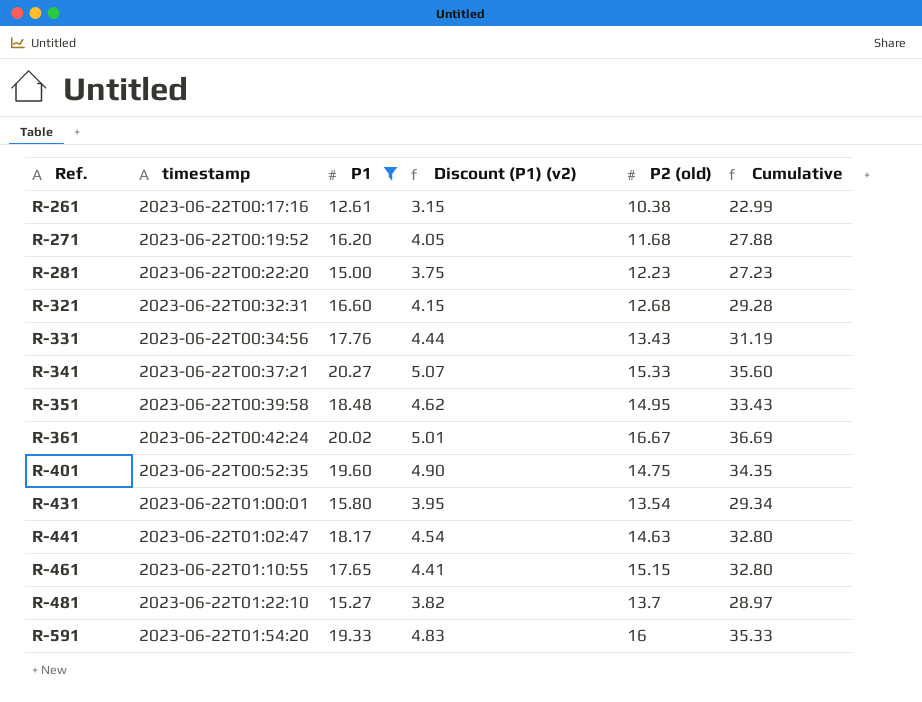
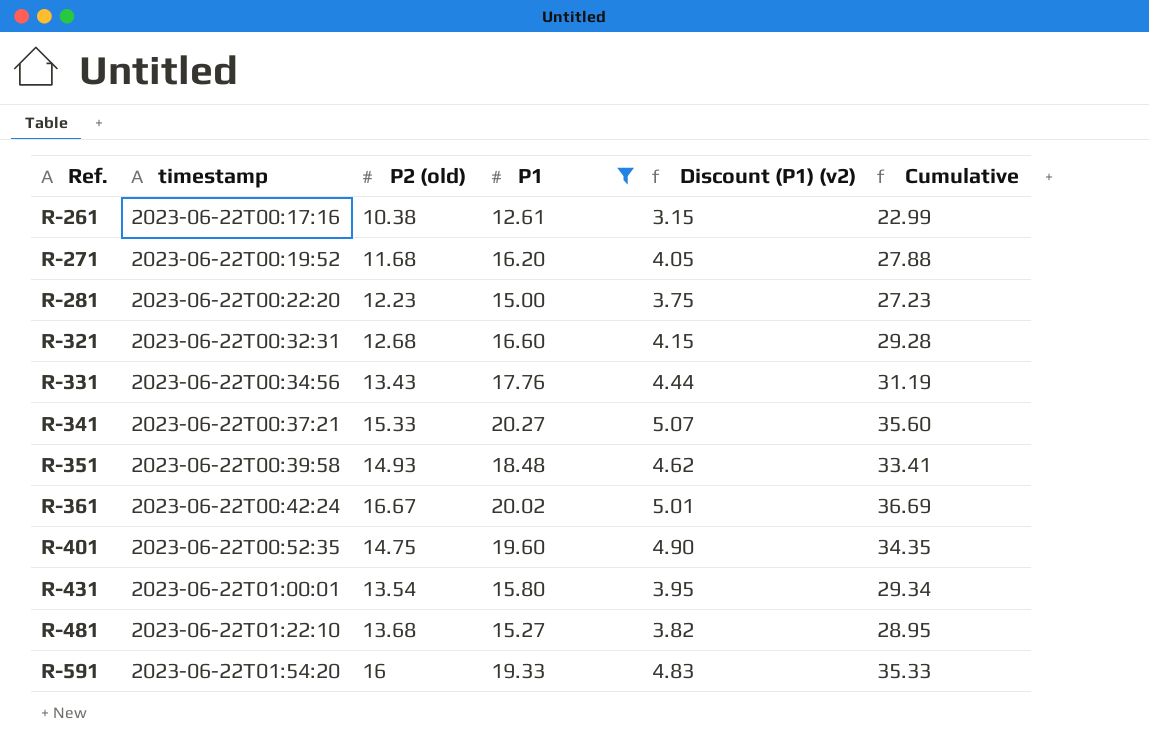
column P2 (old) | position: 5 -> 3
row R-441: 2023-06-22T01:02:47 | 18.17 | 4.54 | 14.63 | 32.80 -> none
row R-461: 2023-06-22T01:10:55 | 17.65 | 4.41 | 15.15 | 32.80 -> none
R-351 | P2 (old): 14.95 -> 14.93
R-351 | Cumulative: 33.43 -> 33.41
R-481 | P2 (old): 13.7 -> 13.68
R-481 | Cumulative: 28.97 -> 28.95

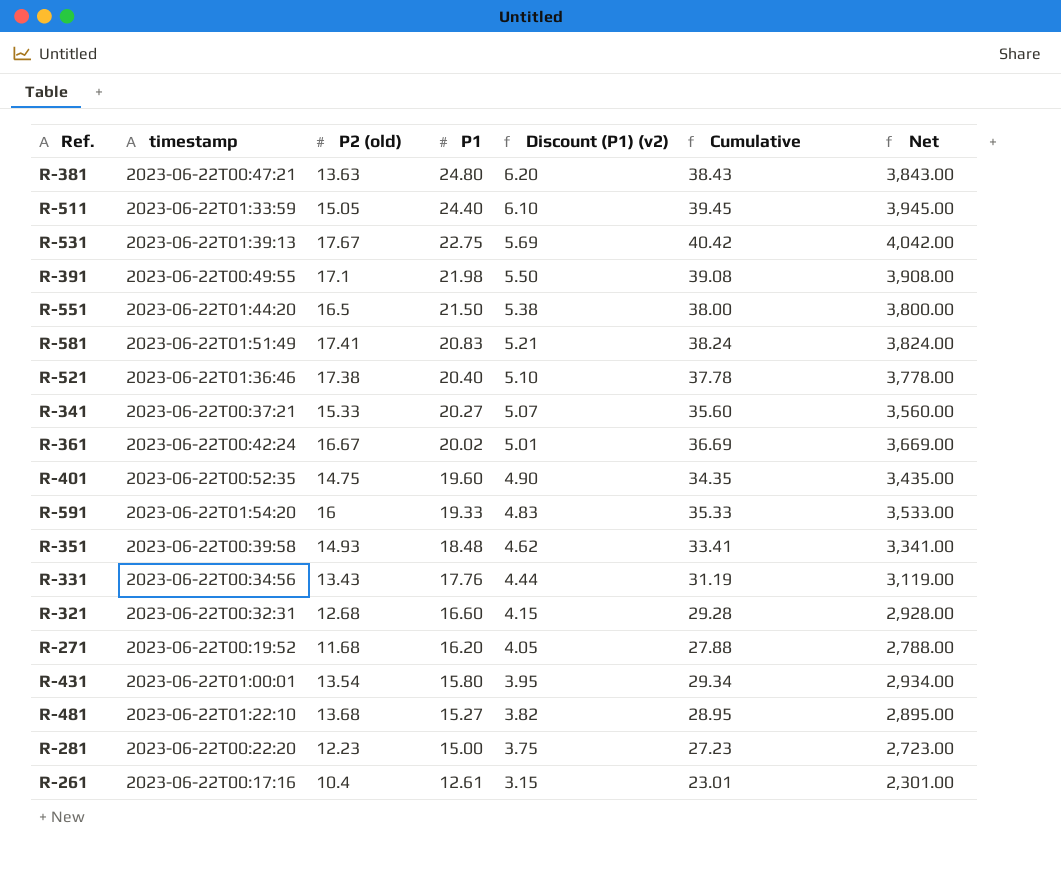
filter: P1 <= 20.27 -> none
row order: Ref. ascending -> P1 descending
column Net | formula: none -> [Cumulative] * 100
R-261 | P2 (old): 10.38 -> 10.4
R-261 | Cumulative: 22.99 -> 23.01

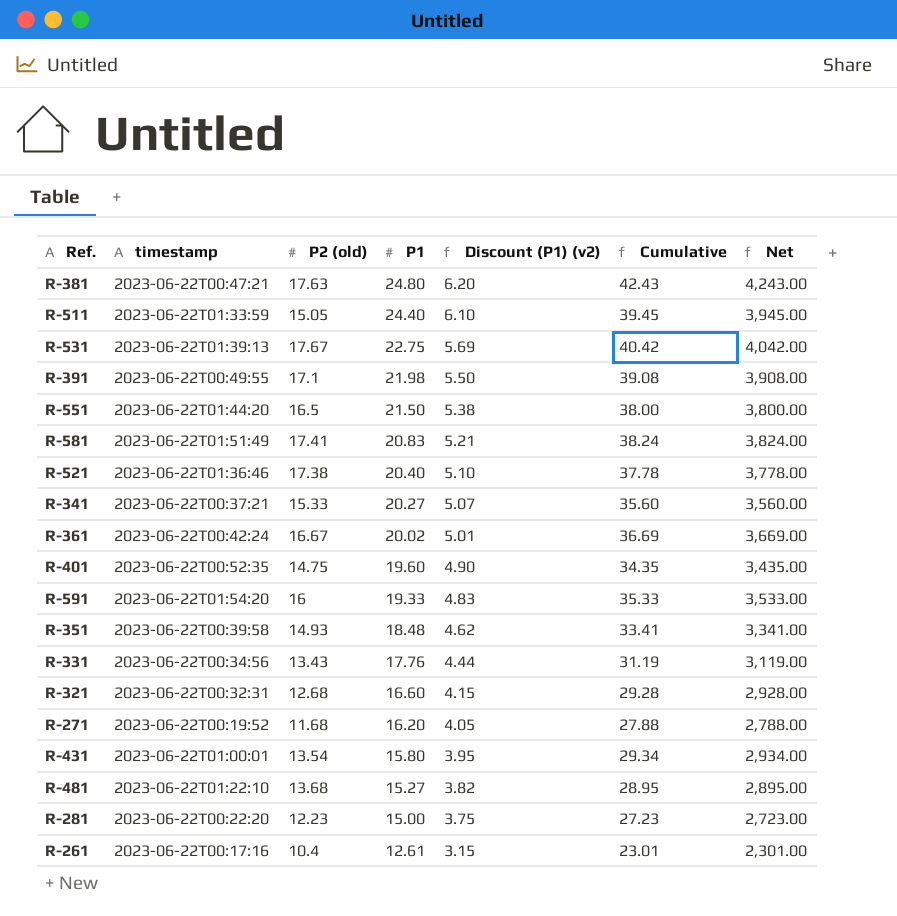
R-381 | P2 (old): 13.63 -> 17.63
R-381 | Cumulative: 38.43 -> 42.43
R-381 | Net: 3,843.00 -> 4,243.00

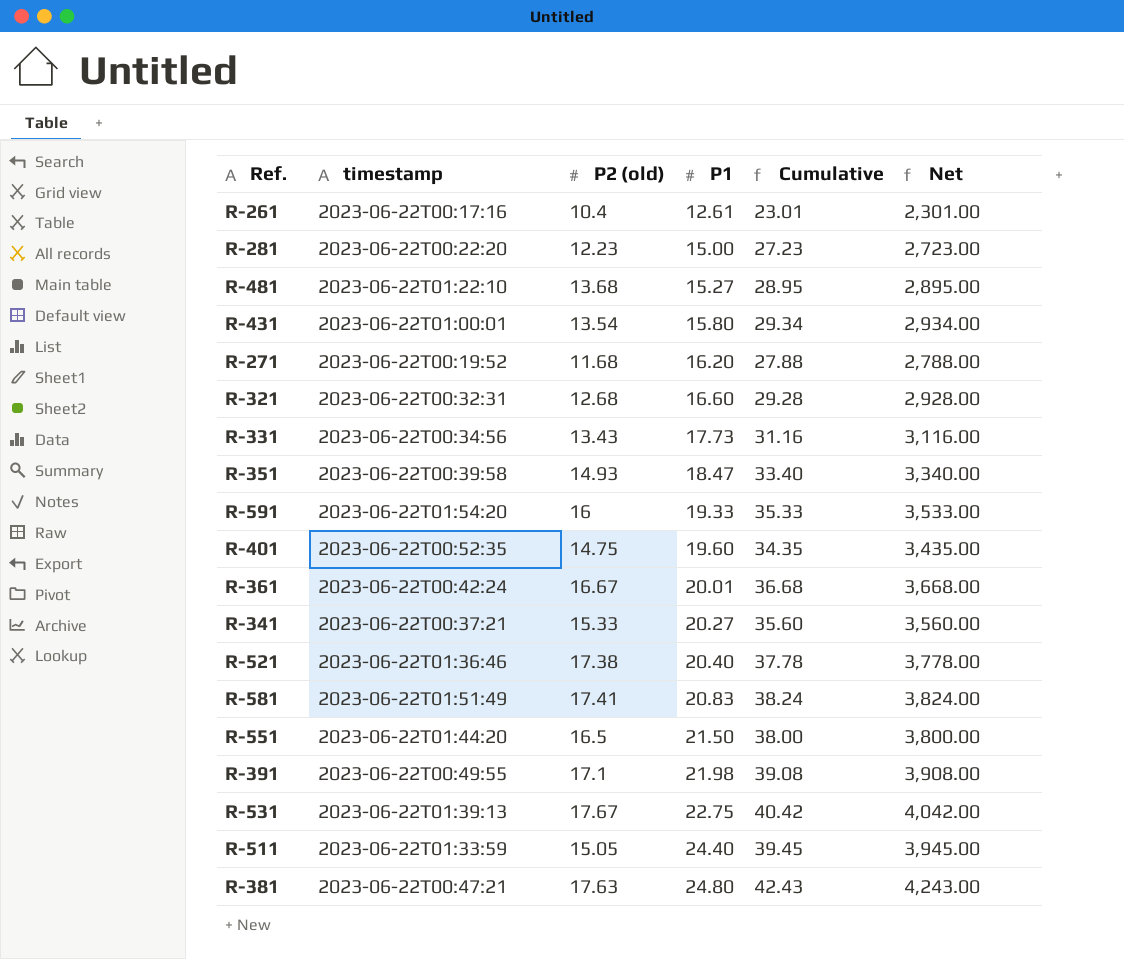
row order: P1 descending -> P1 ascending
column Discount (P1) (v2) | formula: [P1] * 0.25 -> none
R-331 | P1: 17.76 -> 17.73
R-331 | Cumulative: 31.19 -> 31.16
R-331 | Net: 3,119.00 -> 3,116.00
R-351 | P1: 18.48 -> 18.47
R-351 | Cumulative: 33.41 -> 33.40
R-351 | Net: 3,341.00 -> 3,340.00
R-361 | P1: 20.02 -> 20.01
R-361 | Cumulative: 36.69 -> 36.68
R-361 | Net: 3,669.00 -> 3,668.00

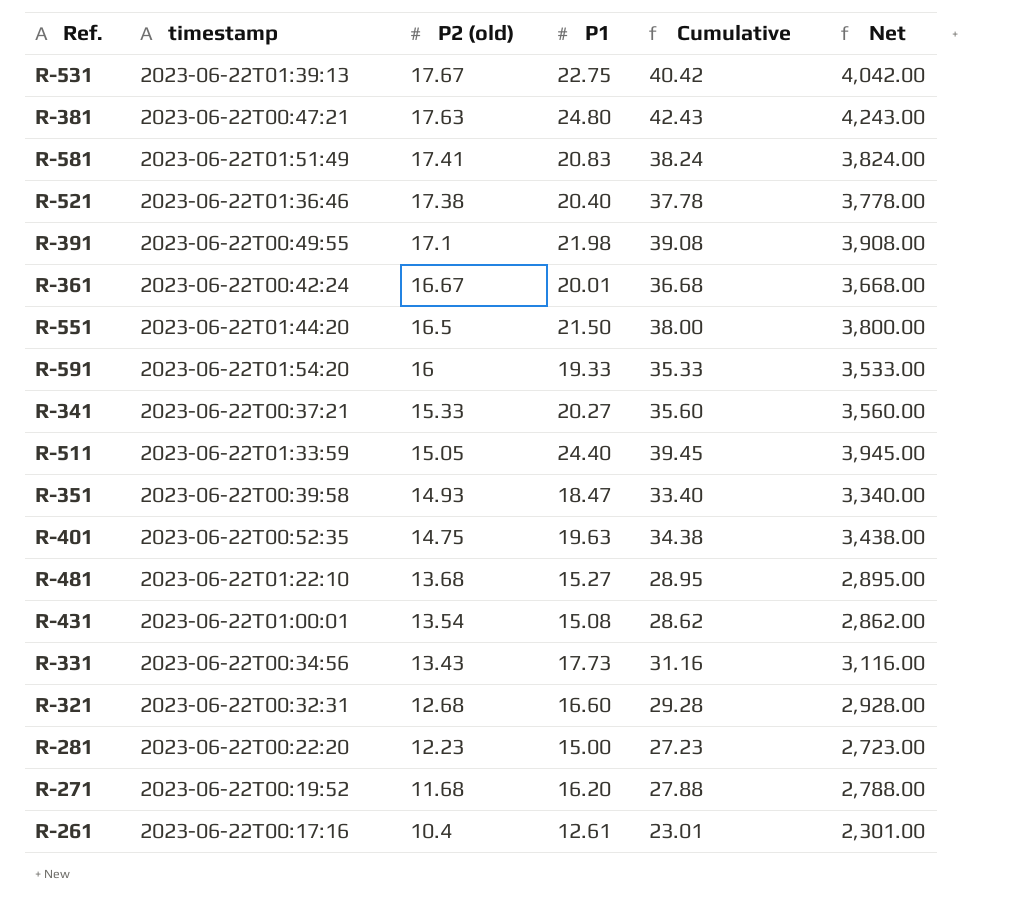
row order: P1 ascending -> P2 (old) descending
R-401 | P1: 19.60 -> 19.63
R-401 | Cumulative: 34.35 -> 34.38
R-401 | Net: 3,435.00 -> 3,438.00
R-431 | P1: 15.80 -> 15.08
R-431 | Cumulative: 29.34 -> 28.62
R-431 | Net: 2,934.00 -> 2,862.00

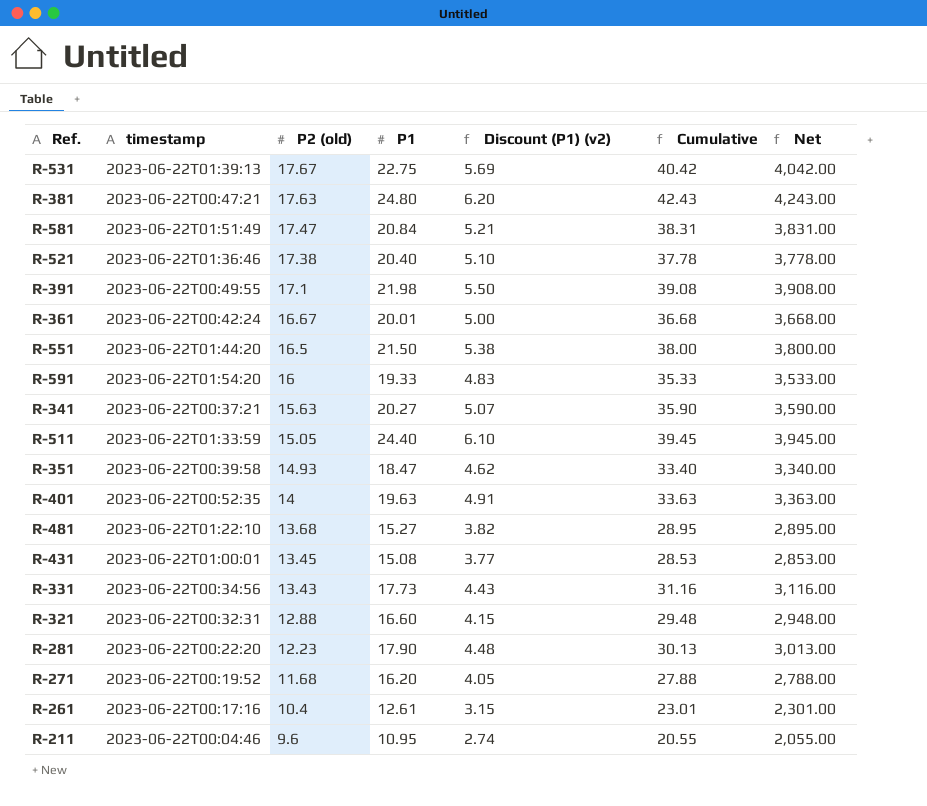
column Discount (P1) (v2) | formula: none -> [P1] * 0.25
R-581 | P2 (old): 17.41 -> 17.47
R-581 | P1: 20.83 -> 20.84
R-581 | Cumulative: 38.24 -> 38.31
R-581 | Net: 3,824.00 -> 3,831.00
R-341 | P2 (old): 15.33 -> 15.63
R-341 | Cumulative: 35.60 -> 35.90
R-341 | Net: 3,560.00 -> 3,590.00
R-401 | P2 (old): 14.75 -> 14
R-401 | Cumulative: 34.38 -> 33.63
R-401 | Net: 3,438.00 -> 3,363.00
R-431 | P2 (old): 13.54 -> 13.45
R-431 | Cumulative: 28.62 -> 28.53
R-431 | Net: 2,862.00 -> 2,853.00
R-321 | P2 (old): 12.68 -> 12.88
R-321 | Cumulative: 29.28 -> 29.48
R-321 | Net: 2,928.00 -> 2,948.00
R-281 | P1: 15.00 -> 17.90
R-281 | Cumulative: 27.23 -> 30.13
R-281 | Net: 2,723.00 -> 3,013.00
row R-211: none -> 2023-06-22T00:04:46 | 9.6 | 10.95 | 2.74 | 20.55 | 2,055.00

